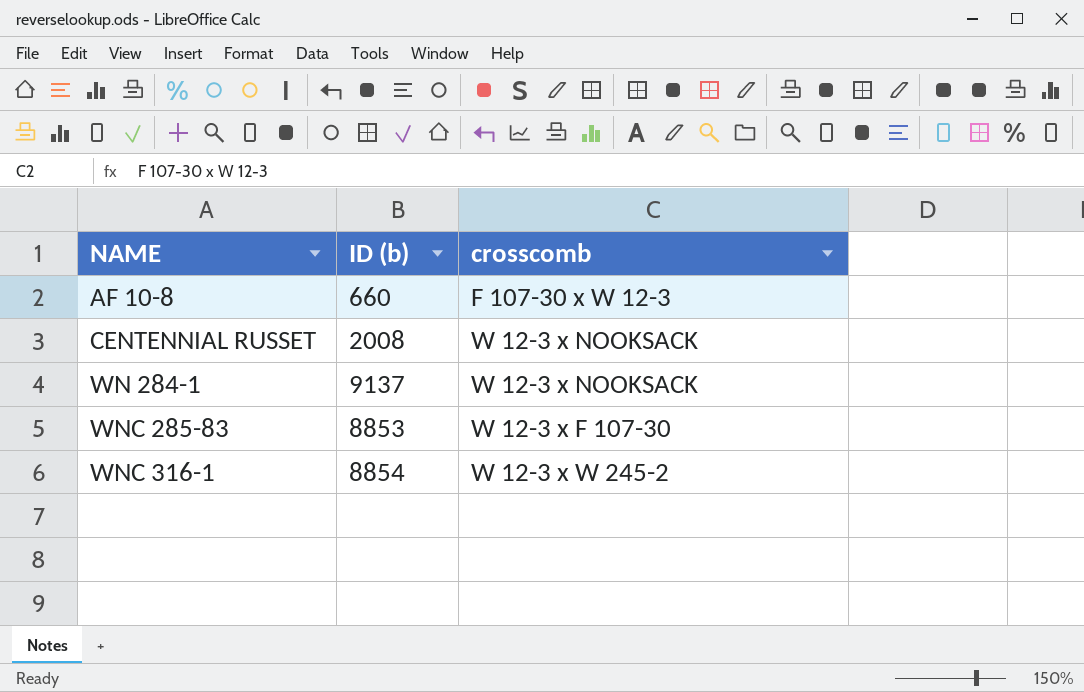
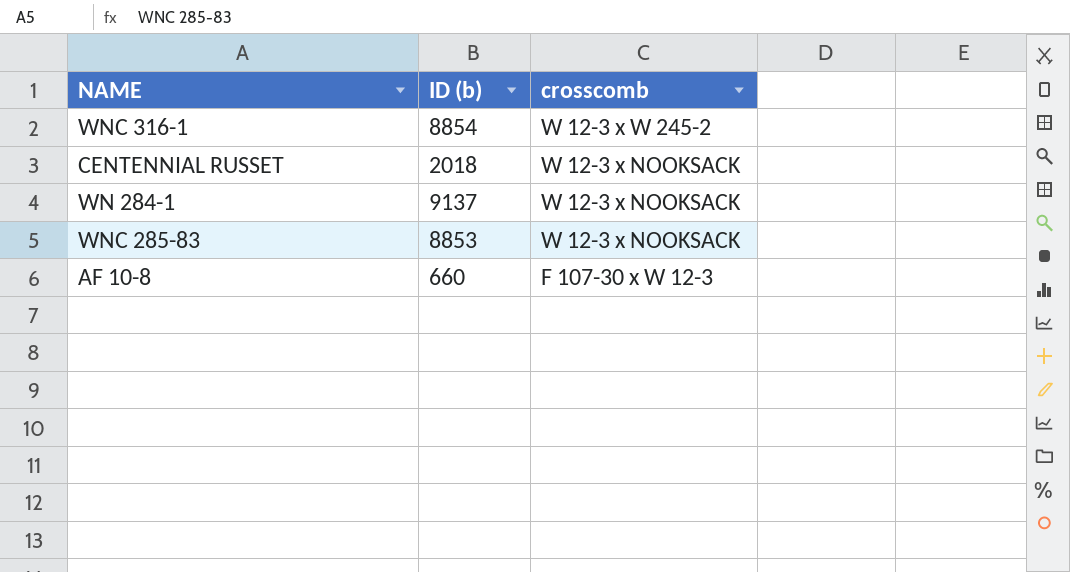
row order: NAME ascending -> crosscomb descending
CENTENNIAL RUSSET | ID (b): 2008 -> 2018
WNC 285-83 | crosscomb: W 12-3 x F 107-30 -> W 12-3 x NOOKSACK

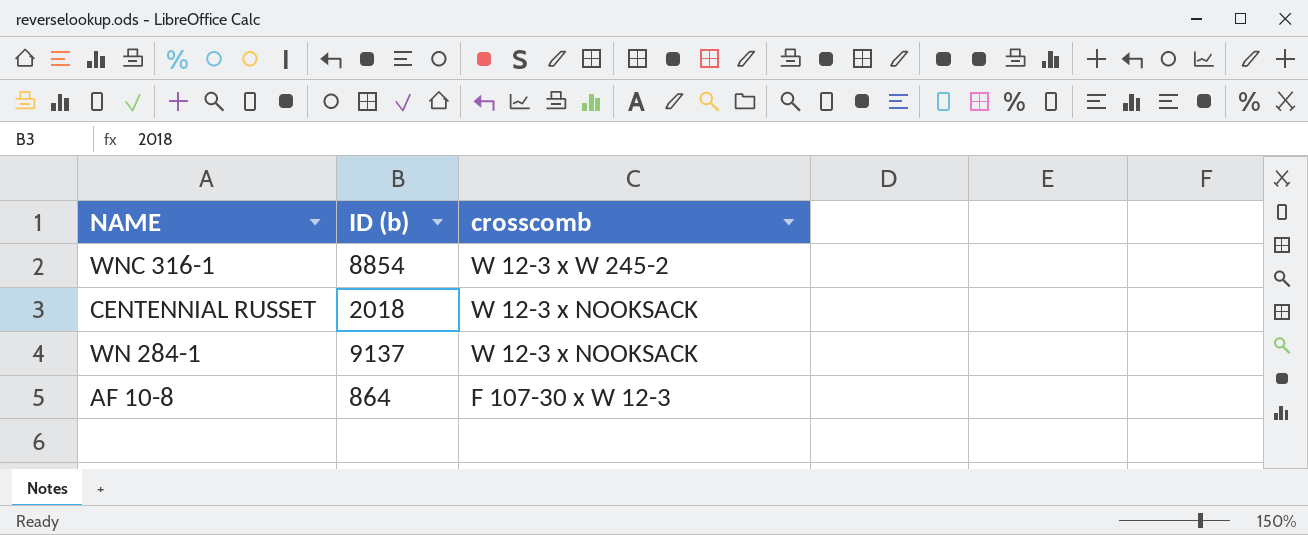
row WNC 285-83: 8853 | W 12-3 x NOOKSACK -> none
AF 10-8 | ID (b): 660 -> 864

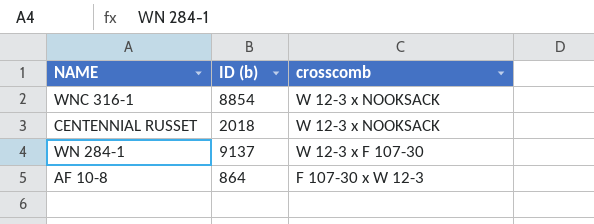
WNC 316-1 | crosscomb: W 12-3 x W 245-2 -> W 12-3 x NOOKSACK
WN 284-1 | crosscomb: W 12-3 x NOOKSACK -> W 12-3 x F 107-30

